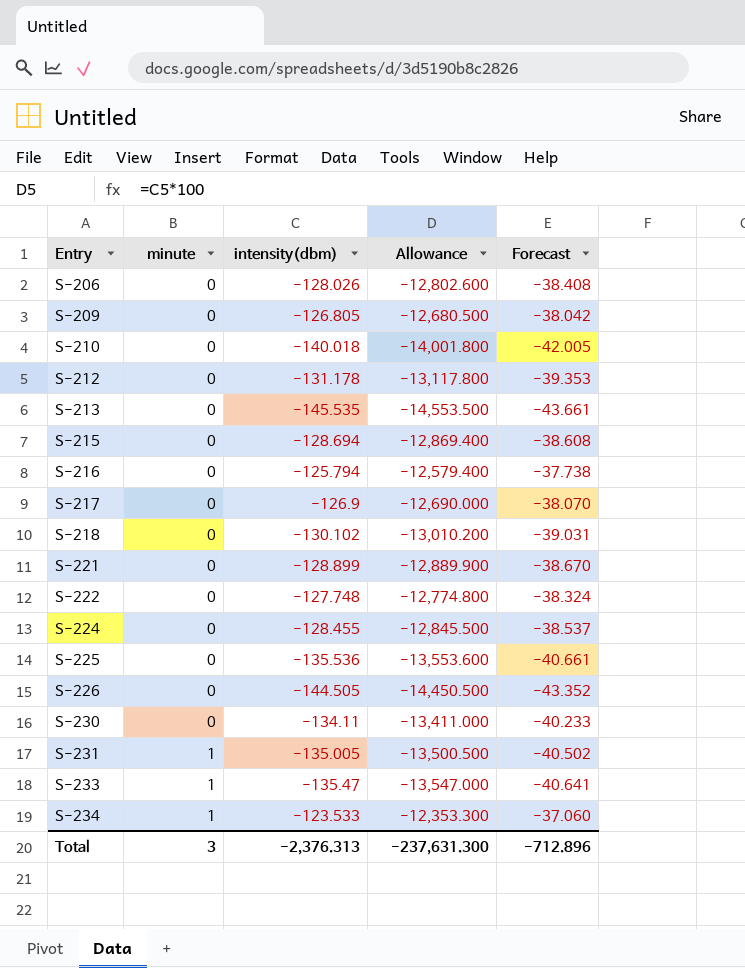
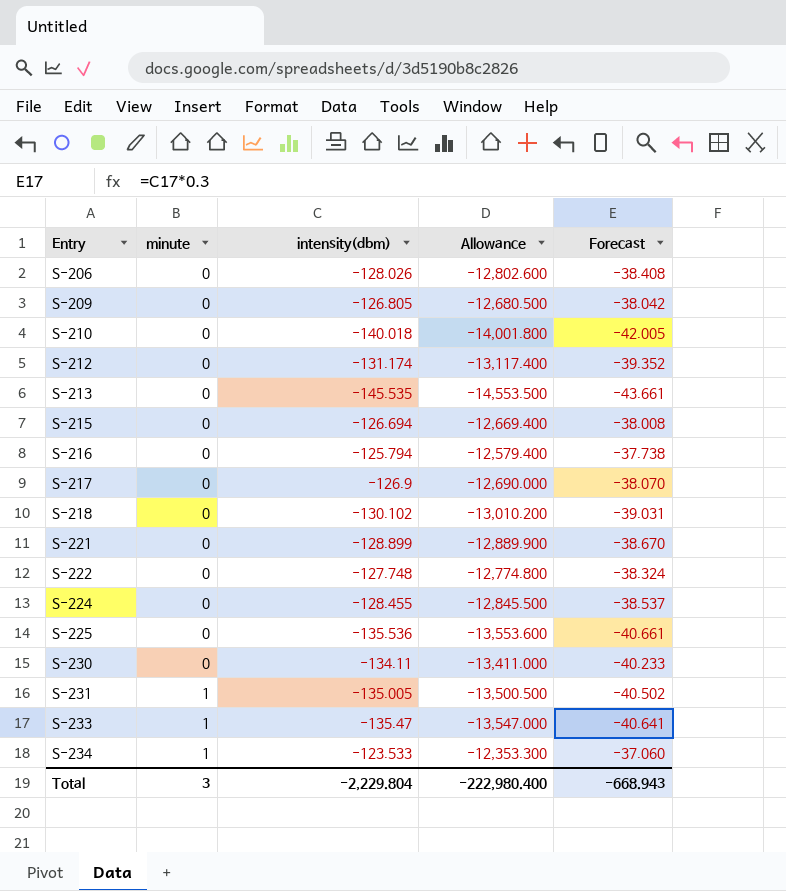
row S-226: 0 | -144.505 | -14,450.500 | -43.352 -> none
S-212 | intensity(dbm): -131.178 -> -131.174
S-212 | Allowance: -13,117.800 -> -13,117.400
S-212 | Forecast: -39.353 -> -39.352
S-215 | intensity(dbm): -128.694 -> -126.694
S-215 | Allowance: -12,869.400 -> -12,669.400
S-215 | Forecast: -38.608 -> -38.008
Total | intensity(dbm): -2,376.313 -> -2,229.804
Total | Allowance: -237,631.300 -> -222,980.400
Total | Forecast: -712.896 -> -668.943

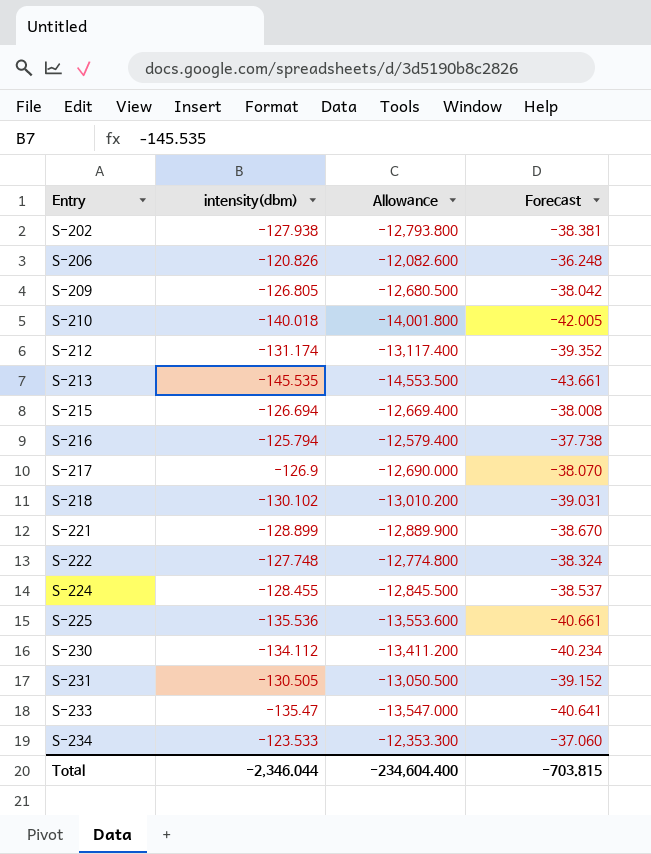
column minute | position: 2 -> none
row S-202: none -> -127.938 | -12,793.800 | -38.381
S-206 | intensity(dbm): -128.026 -> -120.826
S-206 | Allowance: -12,802.600 -> -12,082.600
S-206 | Forecast: -38.408 -> -36.248
S-230 | intensity(dbm): -134.11 -> -134.112
S-230 | Allowance: -13,411.000 -> -13,411.200
S-230 | Forecast: -40.233 -> -40.234
S-231 | intensity(dbm): -135.005 -> -130.505
S-231 | Allowance: -13,500.500 -> -13,050.500
S-231 | Forecast: -40.502 -> -39.152
Total | intensity(dbm): -2,229.804 -> -2,346.044
Total | Allowance: -222,980.400 -> -234,604.400
Total | Forecast: -668.943 -> -703.815

